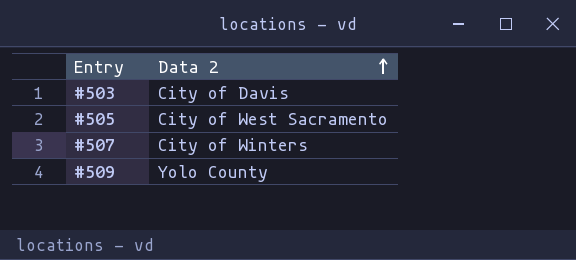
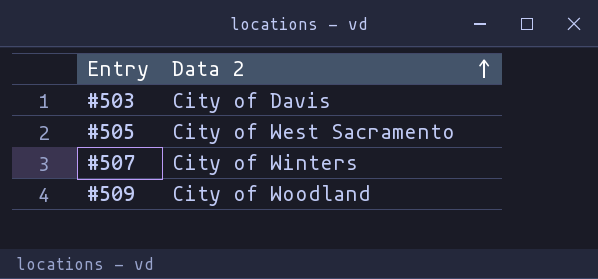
#509 | Data 2: Yolo County -> City of Woodland

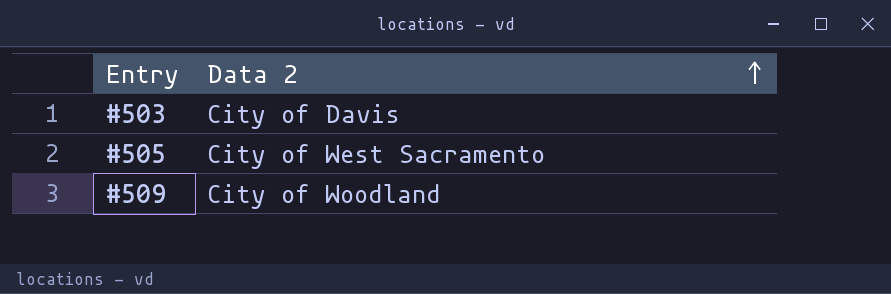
row #507: City of Winters -> none

